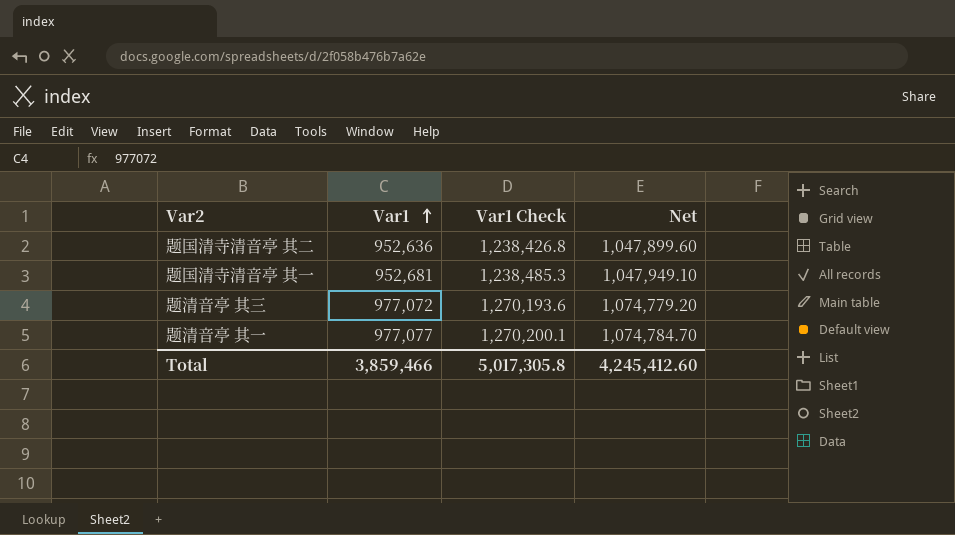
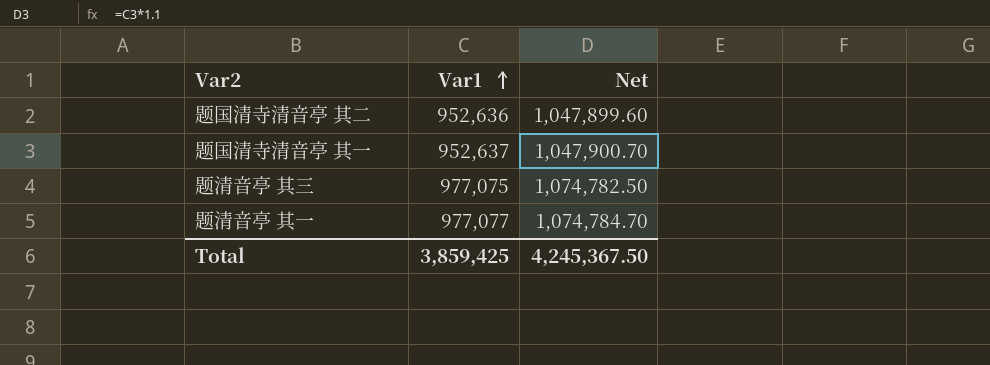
column Var1 Check | formula: [Var1] * 1.3 -> none
题国清寺清音亭 其一 | Var1: 952,681 -> 952,637
题国清寺清音亭 其一 | Net: 1,047,949.10 -> 1,047,900.70
题清音亭 其三 | Var1: 977,072 -> 977,075
题清音亭 其三 | Net: 1,074,779.20 -> 1,074,782.50
Total | Var1: 3,859,466 -> 3,859,425
Total | Net: 4,245,412.60 -> 4,245,367.50

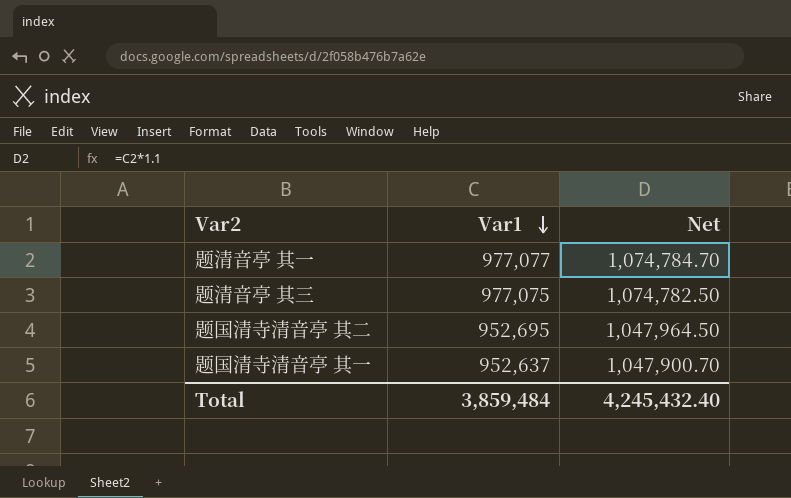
row order: Var1 ascending -> Var1 descending
题国清寺清音亭 其二 | Var1: 952,636 -> 952,695
题国清寺清音亭 其二 | Net: 1,047,899.60 -> 1,047,964.50
Total | Var1: 3,859,425 -> 3,859,484
Total | Net: 4,245,367.50 -> 4,245,432.40

